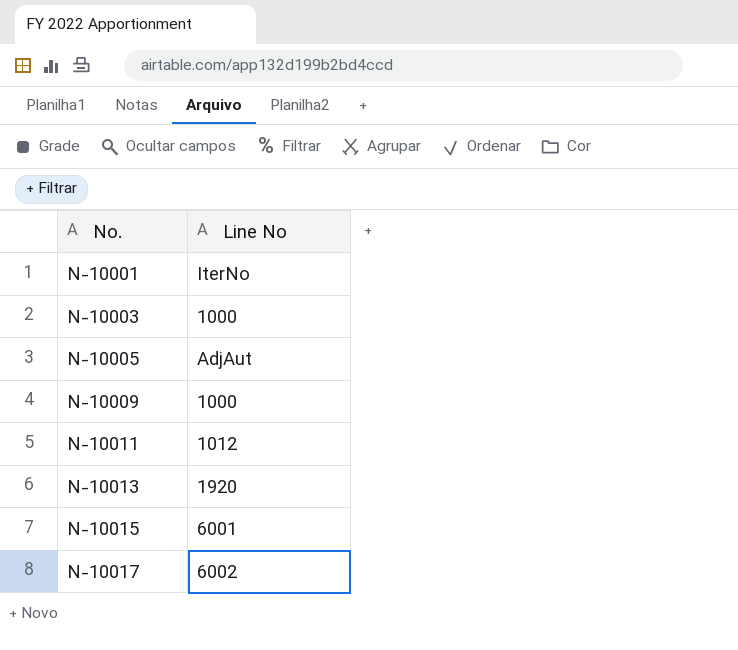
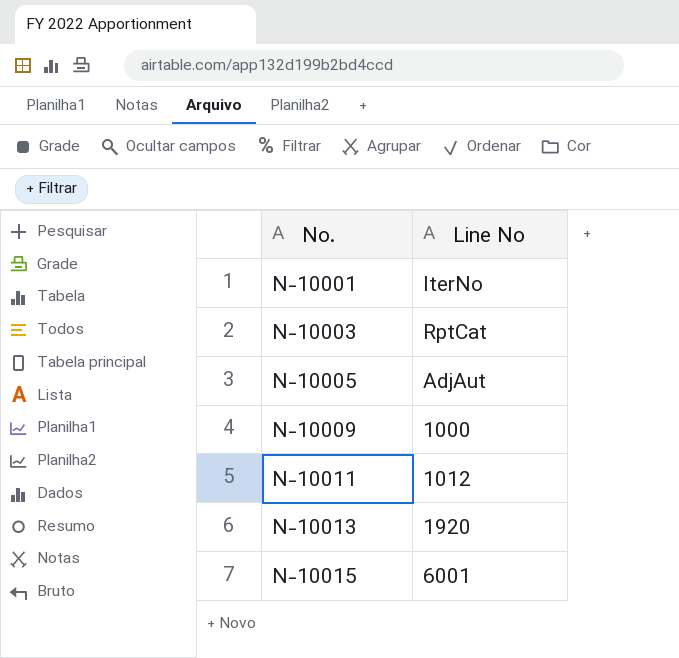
row N-10017: 6002 -> none
N-10003 | Line No: 1000 -> RptCat

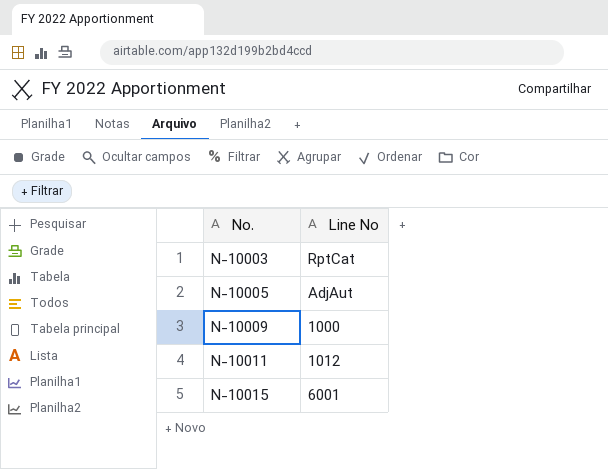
row N-10001: IterNo -> none
row N-10013: 1920 -> none

